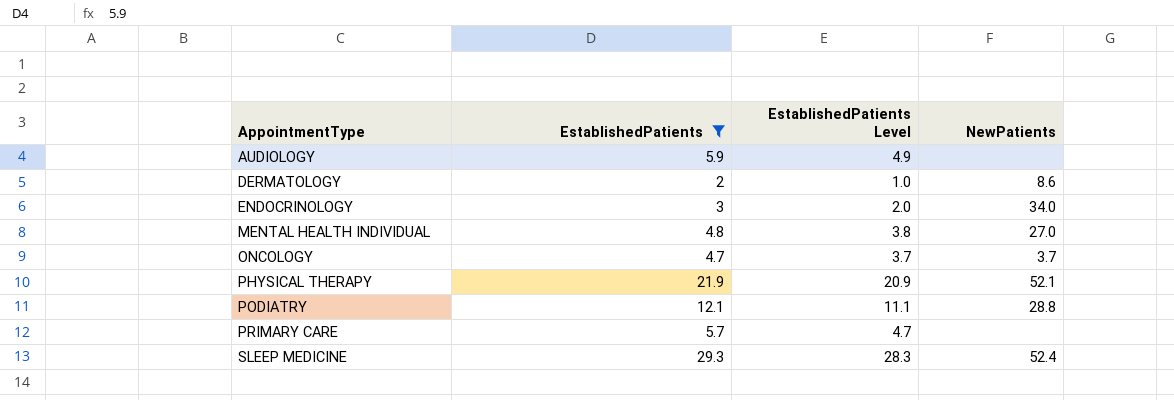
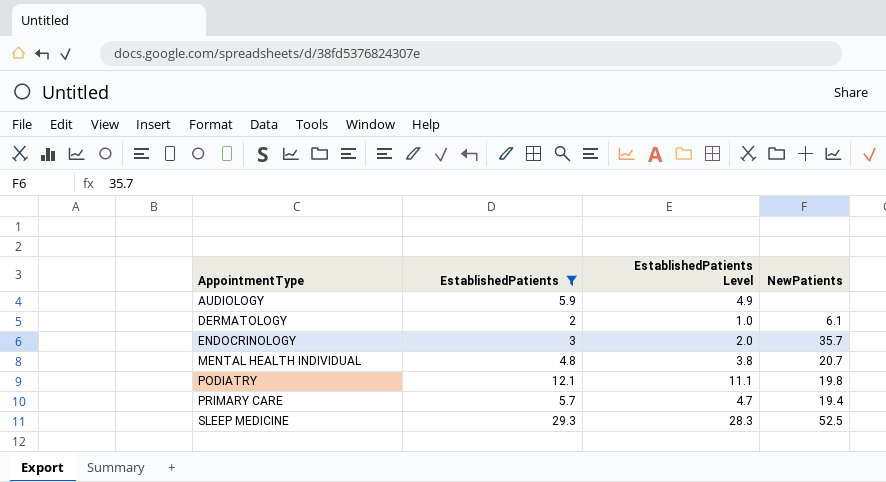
row ONCOLOGY: 4.7 | 3.7 | 3.7 -> none
row PHYSICAL THERAPY: 21.9 | 20.9 | 52.1 -> none
DERMATOLOGY | NewPatients: 8.6 -> 6.1
ENDOCRINOLOGY | NewPatients: 34.0 -> 35.7
MENTAL HEALTH INDIVIDUAL | NewPatients: 27.0 -> 20.7
PODIATRY | NewPatients: 28.8 -> 19.8
PRIMARY CARE | NewPatients: none -> 19.4
SLEEP MEDICINE | NewPatients: 52.4 -> 52.5

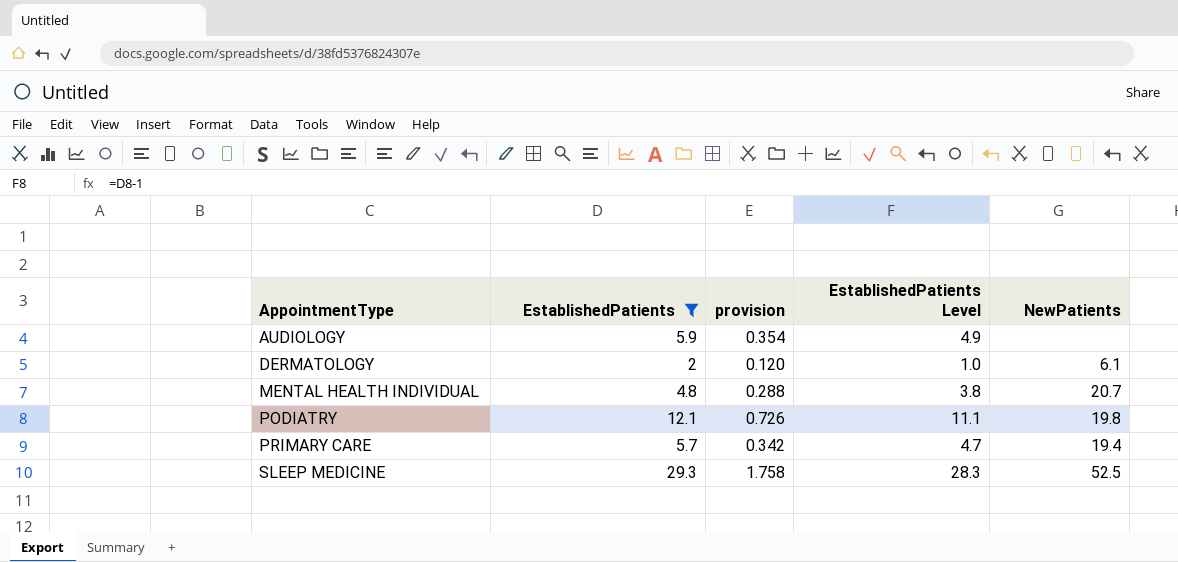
column provision | formula: none -> [EstablishedPatients] * 0.06
row ENDOCRINOLOGY: 3 | 2.0 | 35.7 -> none

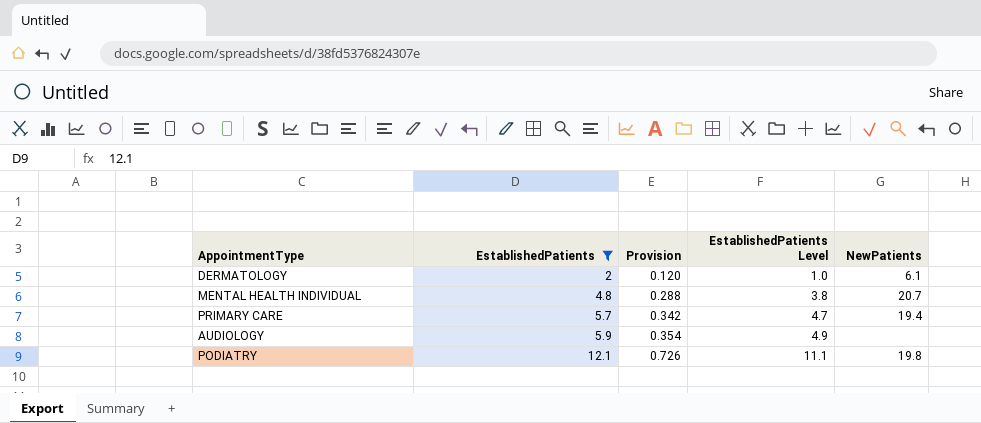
row order: AppointmentType ascending -> EstablishedPatients ascending
column name: provision -> Provision
row SLEEP MEDICINE: 29.3 | 1.758 | 28.3 | 52.5 -> none

